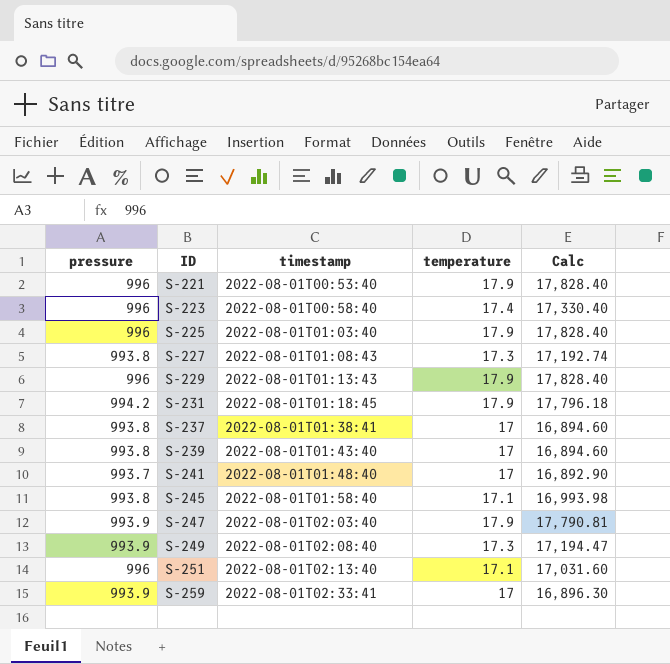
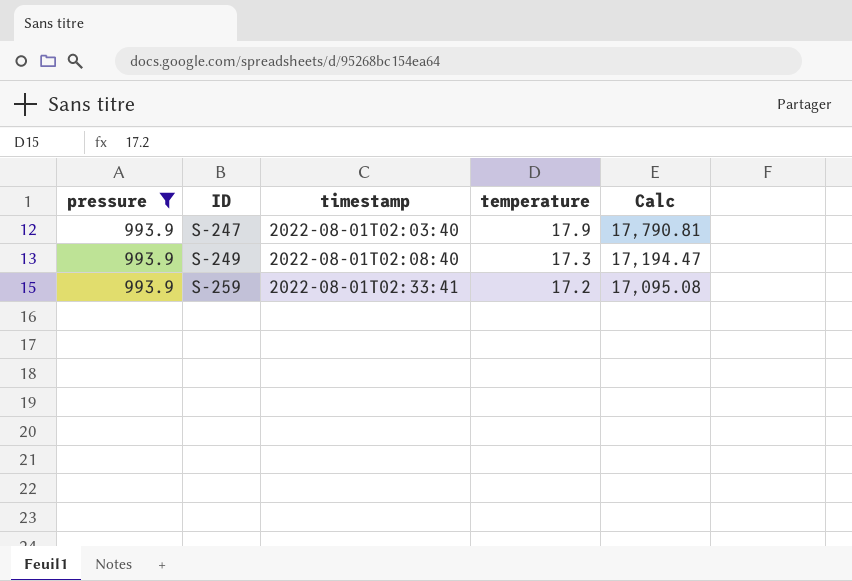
filter: none -> pressure = 993.9
S-259 | temperature: 17 -> 17.2
S-259 | Calc: 16,896.30 -> 17,095.08

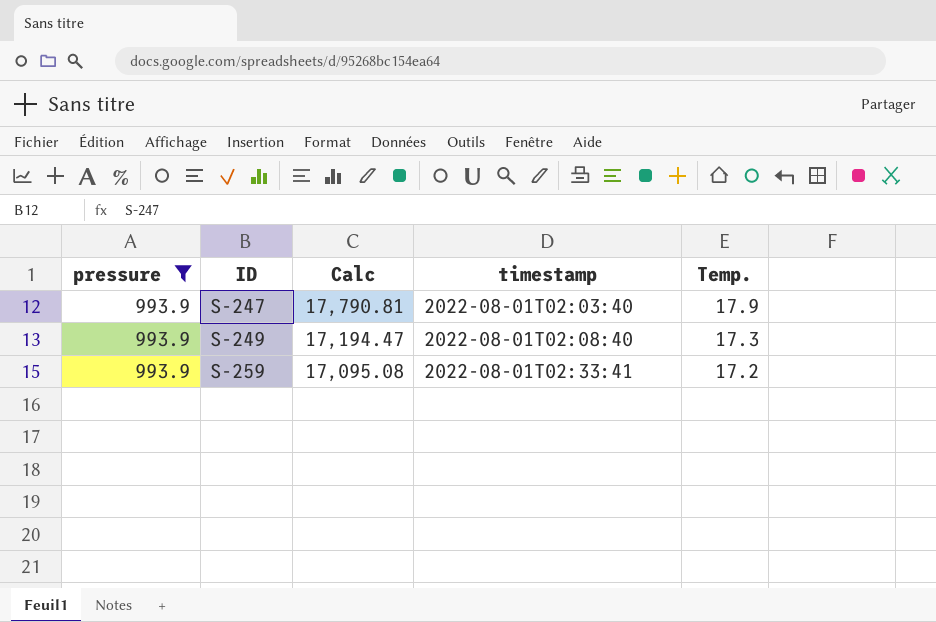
column Calc | position: 5 -> 3
column name: temperature -> Temp.

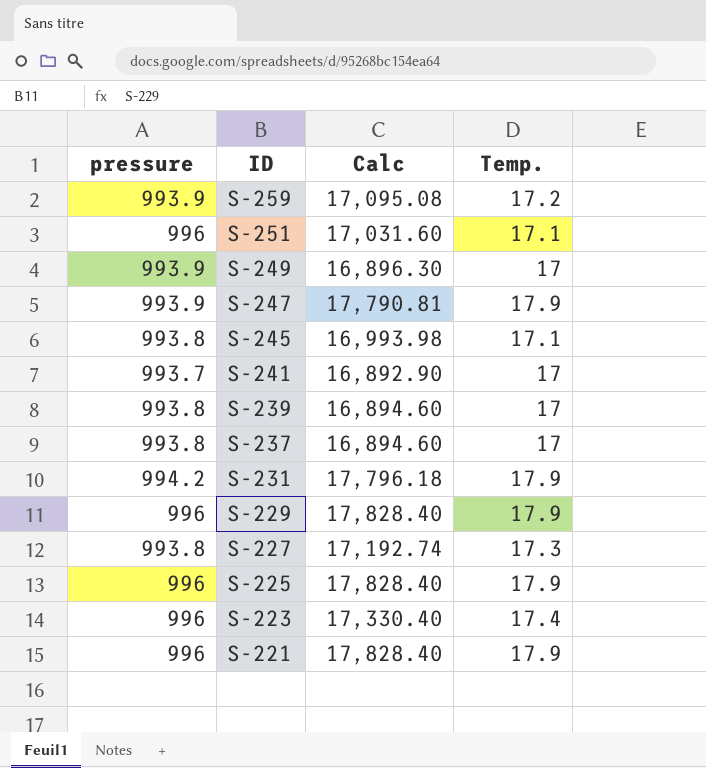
filter: pressure = 993.9 -> none
row order: ID ascending -> ID descending
column timestamp | position: 4 -> none
S-249 | Calc: 17,194.47 -> 16,896.30
S-249 | Temp.: 17.3 -> 17

